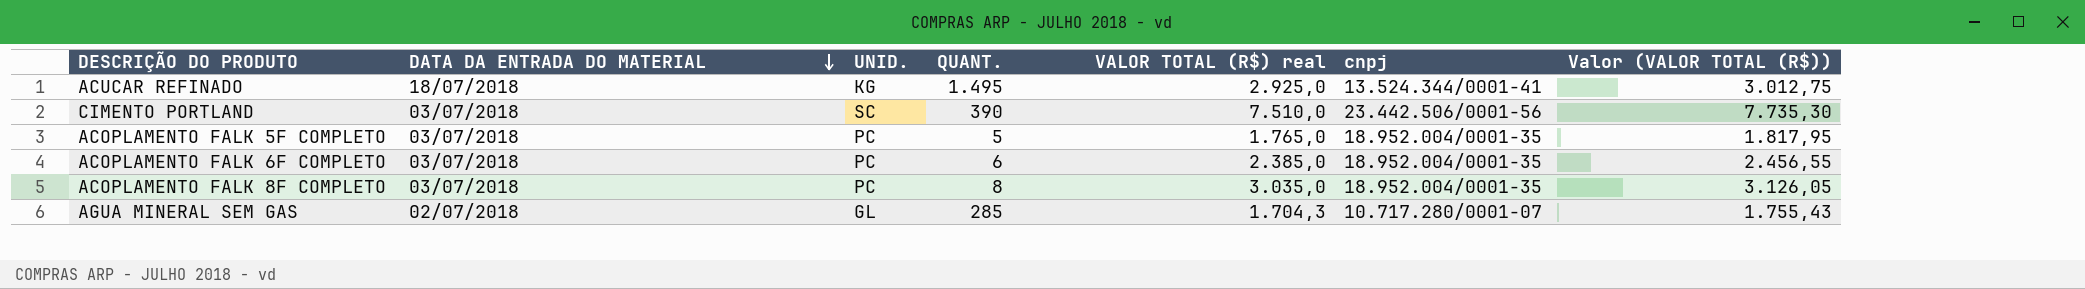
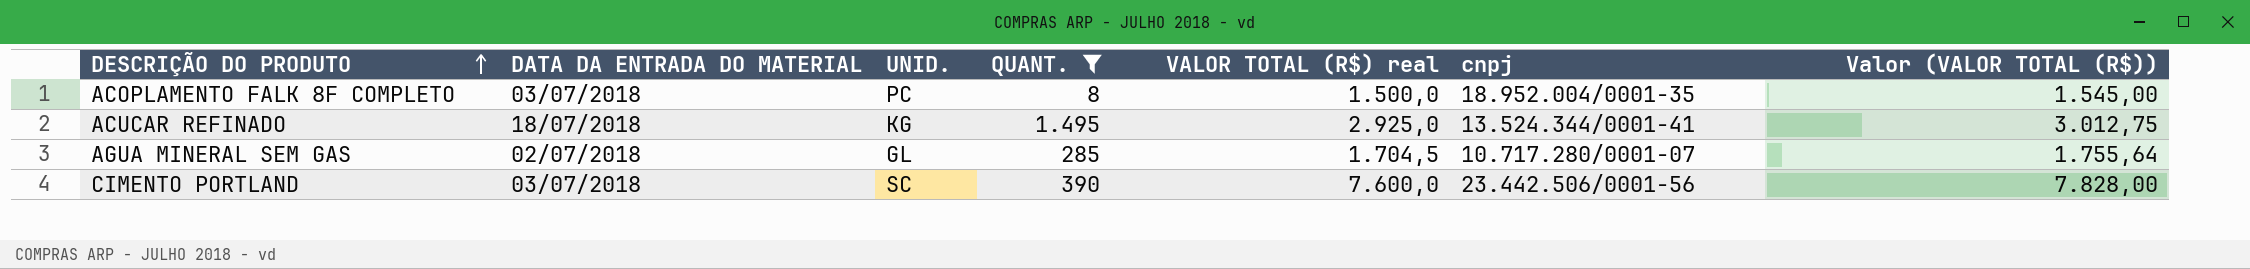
filter: none -> QUANT. >= 8
row order: DATA DA ENTRADA DO MATERIAL descending -> DESCRIÇÃO DO PRODUTO ascending
ACOPLAMENTO FALK 8F COMPLETO | VALOR TOTAL (R$) real: 3.035,0 -> 1.500,0
ACOPLAMENTO FALK 8F COMPLETO | Valor (VALOR TOTAL (R$)): 3.126,05 -> 1.545,00
AGUA MINERAL SEM GAS | VALOR TOTAL (R$) real: 1.704,3 -> 1.704,5
AGUA MINERAL SEM GAS | Valor (VALOR TOTAL (R$)): 1.755,43 -> 1.755,64
CIMENTO PORTLAND | VALOR TOTAL (R$) real: 7.510,0 -> 7.600,0
CIMENTO PORTLAND | Valor (VALOR TOTAL (R$)): 7.735,30 -> 7.828,00

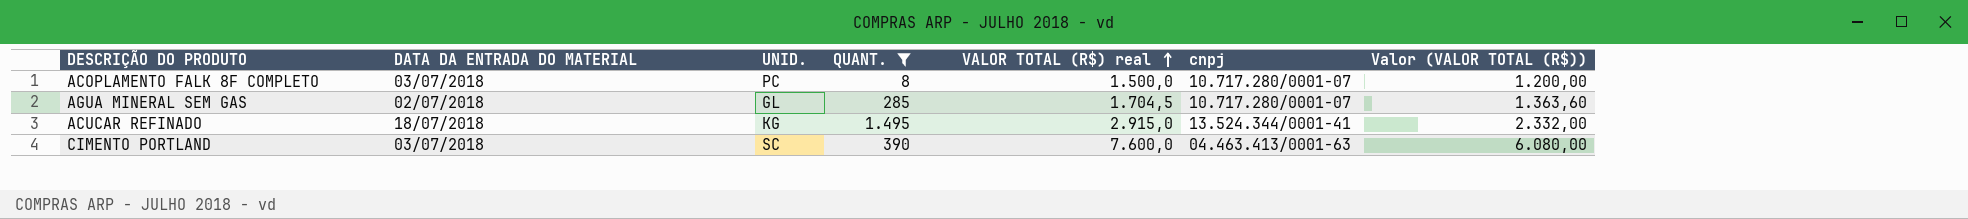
row order: DESCRIÇÃO DO PRODUTO ascending -> VALOR TOTAL (R$) real ascending
column Valor (VALOR TOTAL (R$)) | formula: [VALOR TOTAL (R$) real] * 1,03 -> [VALOR TOTAL (R$) real] * 0,8
ACOPLAMENTO FALK 8F COMPLETO | cnpj: 18.952.004/0001-35 -> 10.717.280/0001-07
ACUCAR REFINADO | VALOR TOTAL (R$) real: 2.925,0 -> 2.915,0
CIMENTO PORTLAND | cnpj: 23.442.506/0001-56 -> 04.463.413/0001-63

